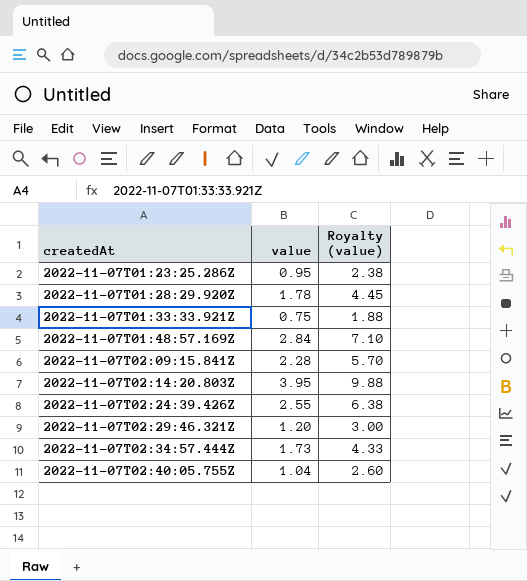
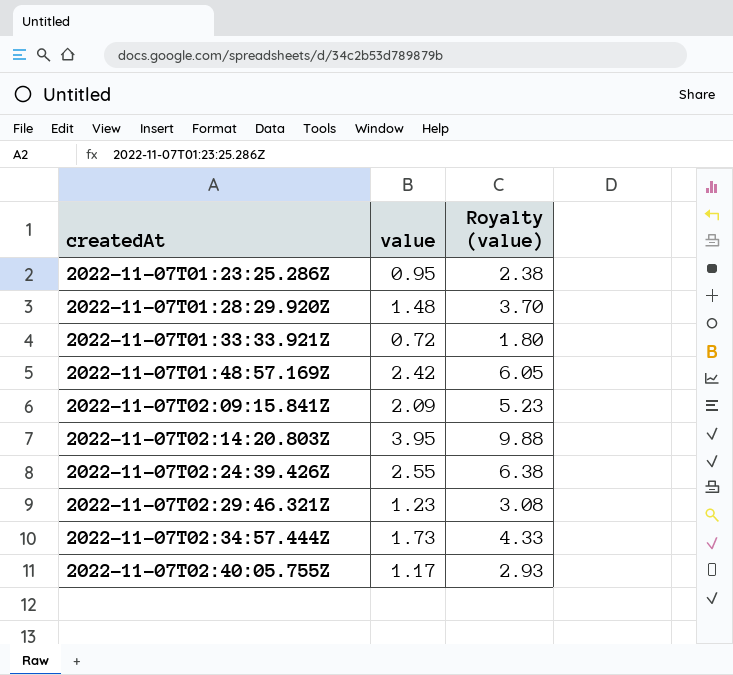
2022-11-07T01:28:29.920Z | value: 1.78 -> 1.48
2022-11-07T01:28:29.920Z | Royalty (value): 4.45 -> 3.70
2022-11-07T01:33:33.921Z | value: 0.75 -> 0.72
2022-11-07T01:33:33.921Z | Royalty (value): 1.88 -> 1.80
2022-11-07T01:48:57.169Z | value: 2.84 -> 2.42
2022-11-07T01:48:57.169Z | Royalty (value): 7.10 -> 6.05
2022-11-07T02:09:15.841Z | value: 2.28 -> 2.09
2022-11-07T02:09:15.841Z | Royalty (value): 5.70 -> 5.23
2022-11-07T02:29:46.321Z | value: 1.20 -> 1.23
2022-11-07T02:29:46.321Z | Royalty (value): 3.00 -> 3.08
2022-11-07T02:40:05.755Z | value: 1.04 -> 1.17
2022-11-07T02:40:05.755Z | Royalty (value): 2.60 -> 2.93

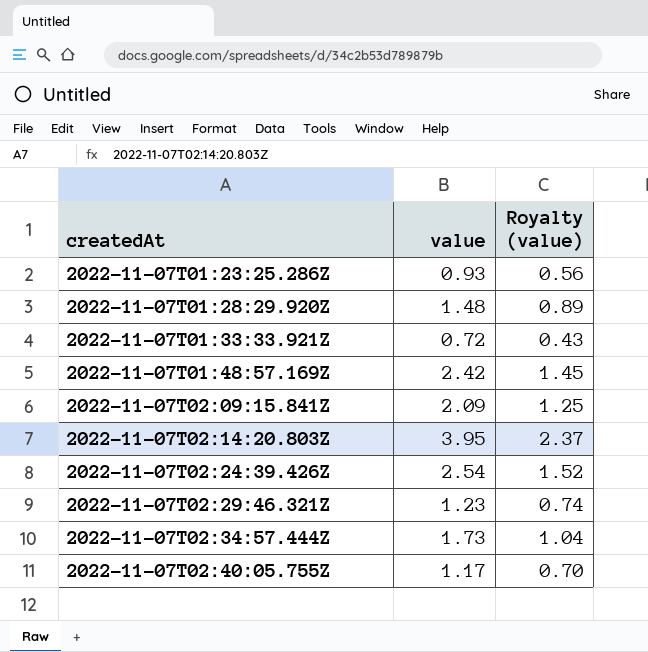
column Royalty (value) | formula: [value] * 2.5 -> [value] * 0.6
2022-11-07T01:23:25.286Z | value: 0.95 -> 0.93
2022-11-07T02:24:39.426Z | value: 2.55 -> 2.54

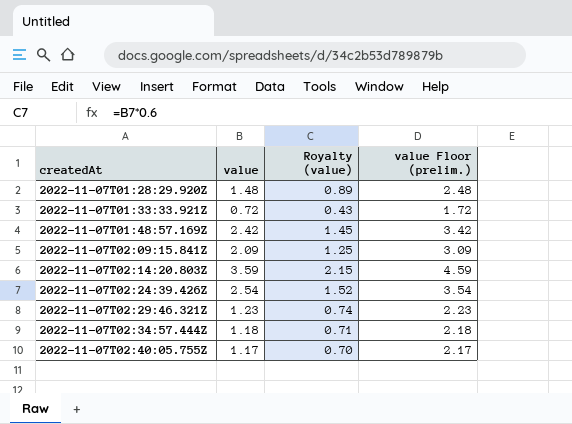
column value Floor (prelim.) | formula: none -> [value] + 1
row 2022-11-07T01:23:25.286Z: 0.93 | 0.56 -> none
2022-11-07T02:14:20.803Z | value: 3.95 -> 3.59
2022-11-07T02:14:20.803Z | Royalty (value): 2.37 -> 2.15
2022-11-07T02:34:57.444Z | value: 1.73 -> 1.18
2022-11-07T02:34:57.444Z | Royalty (value): 1.04 -> 0.71

